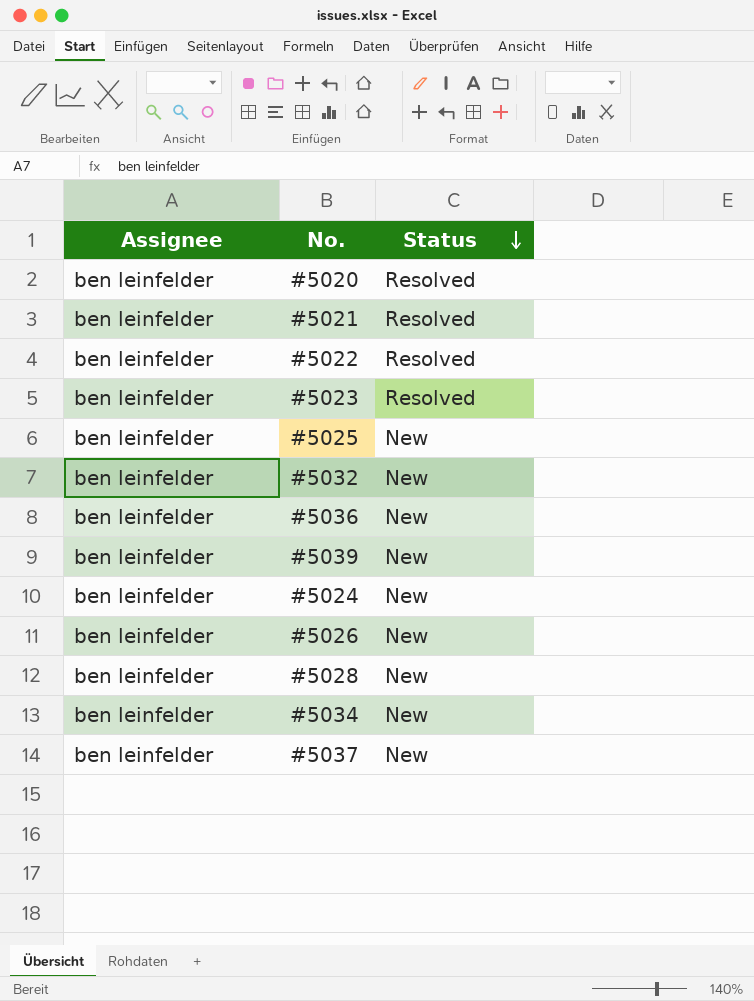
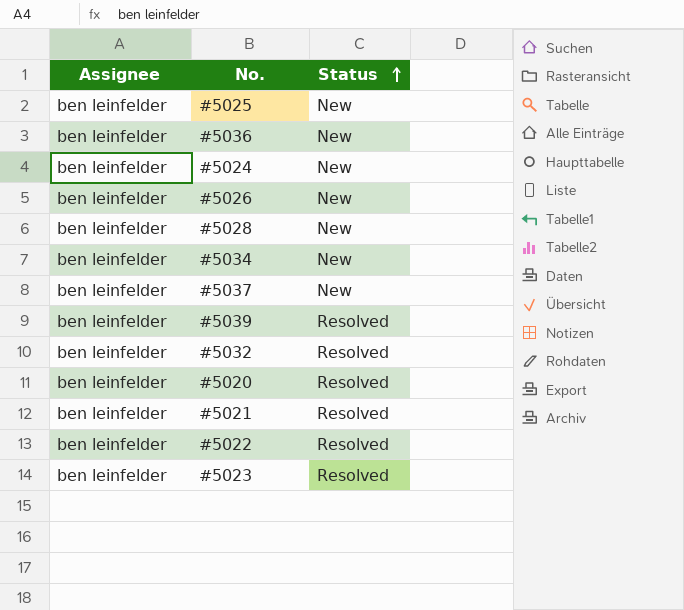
row order: Status descending -> Status ascending
#5039 | Status: New -> Resolved
#5032 | Status: New -> Resolved

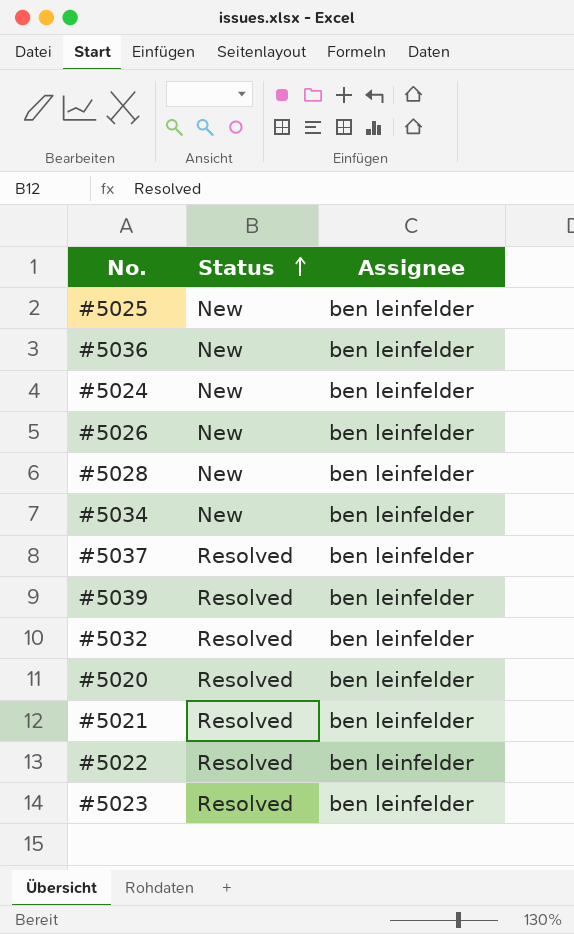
column Assignee | position: 1 -> 3
#5037 | Status: New -> Resolved

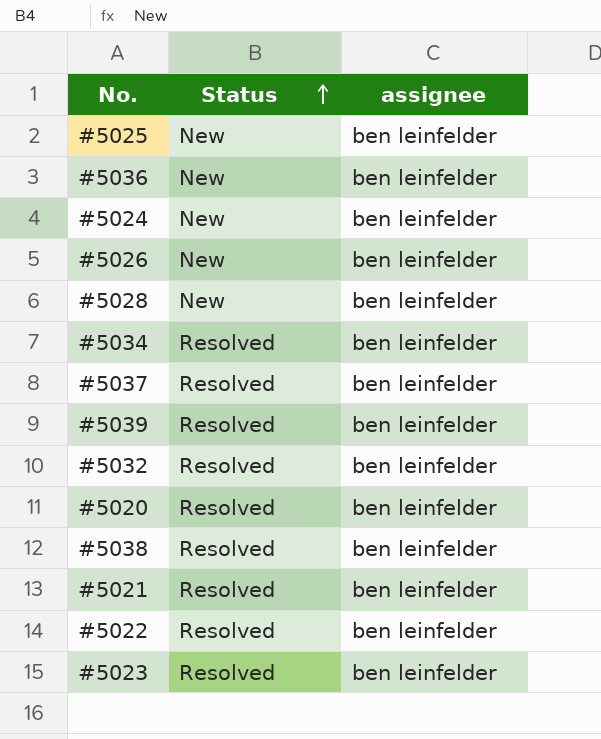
column name: Assignee -> assignee
#5034 | Status: New -> Resolved
row #5038: none -> Resolved | ben leinfelder

